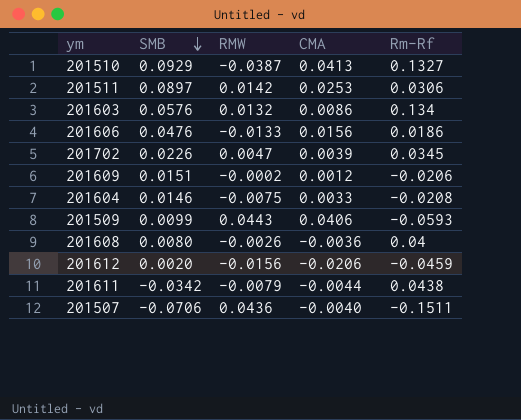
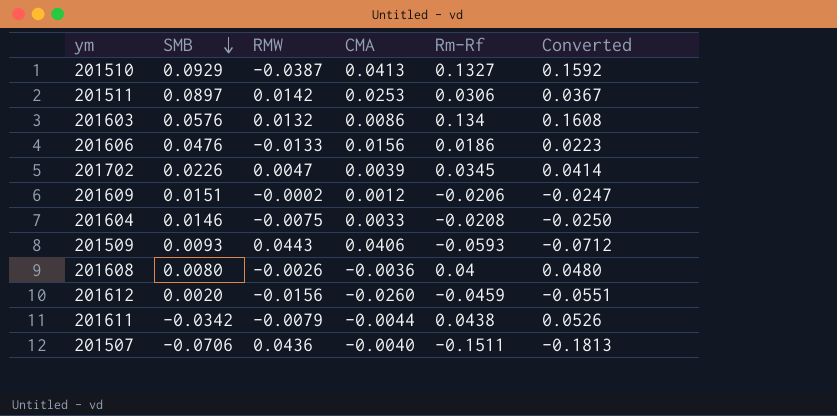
column Converted | formula: none -> [Rm-Rf] * 1.2
201509 | SMB: 0.0099 -> 0.0093
201612 | CMA: -0.0206 -> -0.0260

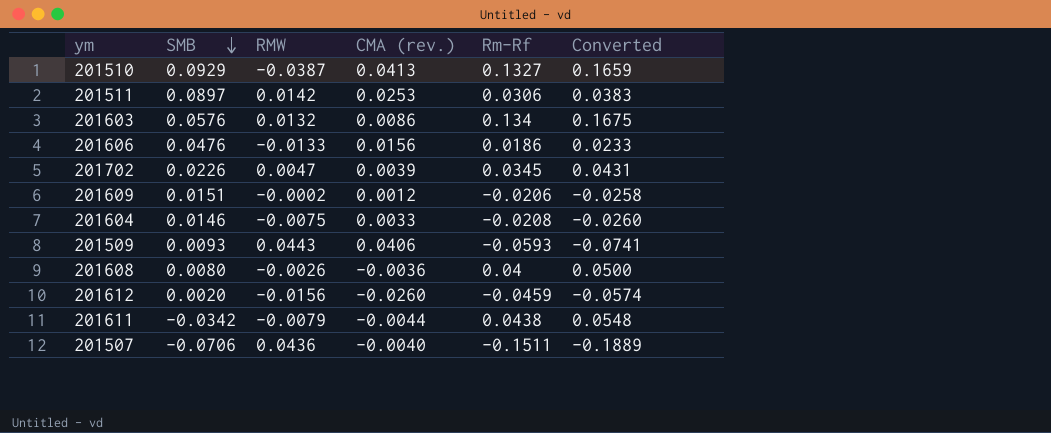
column name: CMA -> CMA (rev.)
column Converted | formula: [Rm-Rf] * 1.2 -> [Rm-Rf] * 1.25

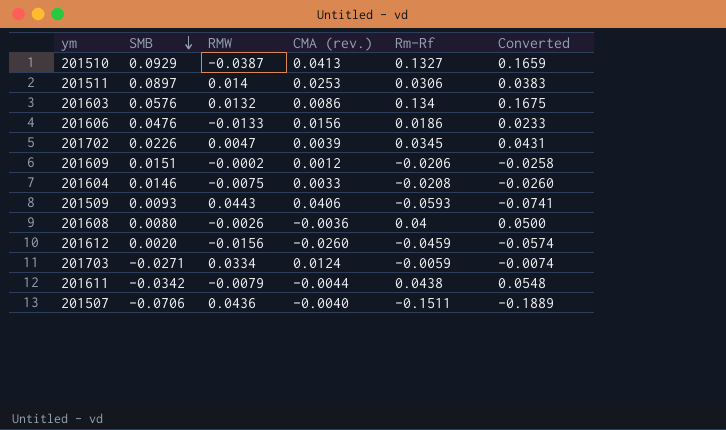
201511 | RMW: 0.0142 -> 0.014
row 201703: none -> -0.0271 | 0.0334 | 0.0124 | -0.0059 | -0.0074

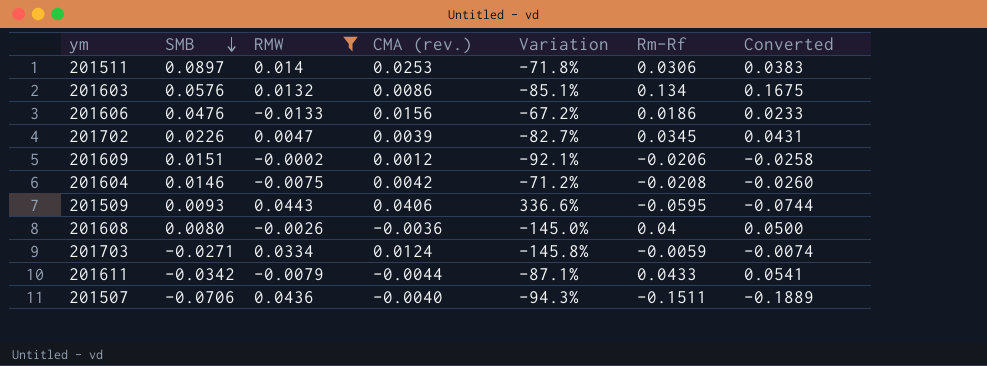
filter: none -> RMW >= -0.0133
column Variation | formula: none -> ([CMA (rev.)] - [SMB]) / [SMB]
201604 | CMA (rev.): 0.0033 -> 0.0042
201509 | Rm-Rf: -0.0593 -> -0.0595
201509 | Converted: -0.0741 -> -0.0744
201611 | Rm-Rf: 0.0438 -> 0.0433
201611 | Converted: 0.0548 -> 0.0541

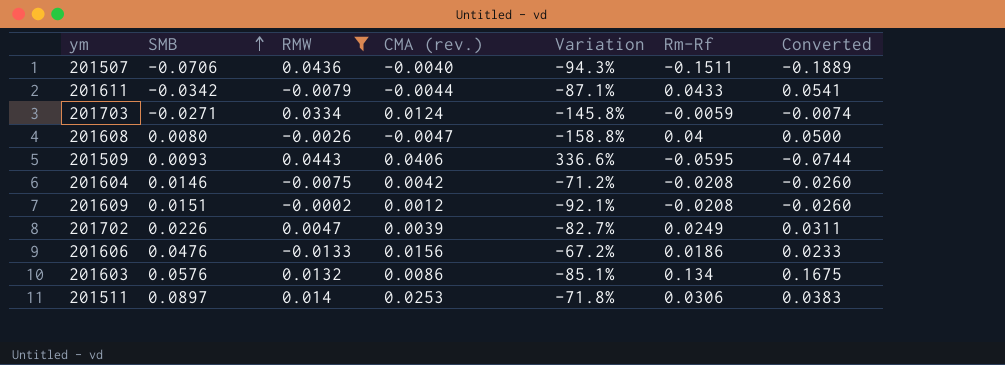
row order: SMB descending -> SMB ascending
201608 | CMA (rev.): -0.0036 -> -0.0047
201608 | Variation: -145.0% -> -158.8%
201609 | Rm-Rf: -0.0206 -> -0.0208
201609 | Converted: -0.0258 -> -0.0260
201702 | Rm-Rf: 0.0345 -> 0.0249
201702 | Converted: 0.0431 -> 0.0311

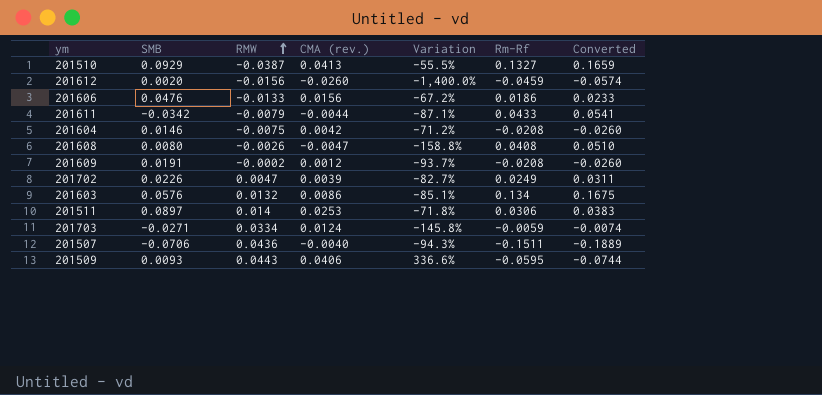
filter: RMW >= -0.0133 -> none
row order: SMB ascending -> RMW ascending
201608 | Rm-Rf: 0.04 -> 0.0408
201608 | Converted: 0.0500 -> 0.0510
201609 | SMB: 0.0151 -> 0.0191
201609 | Variation: -92.1% -> -93.7%

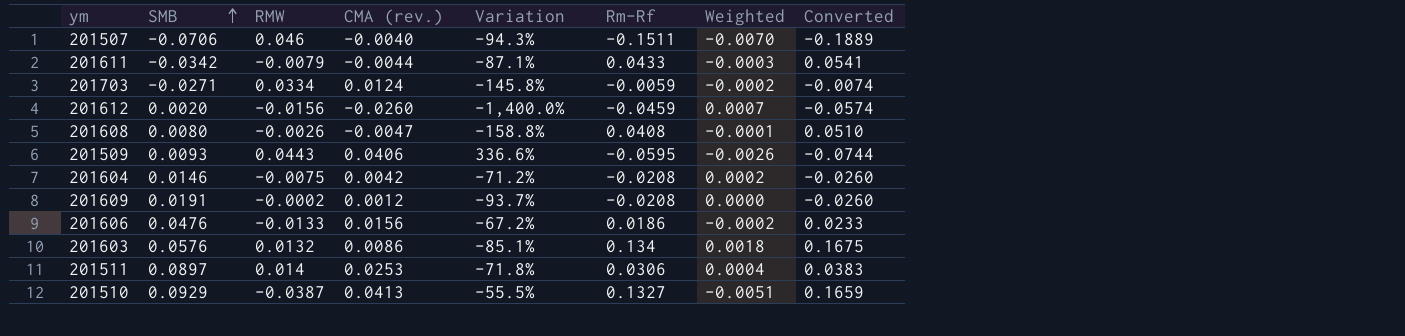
row order: RMW ascending -> SMB ascending
column Weighted | formula: none -> [RMW] * [Rm-Rf]
row 201702: 0.0226 | 0.0047 | 0.0039 | -82.7% | 0.0249 | 0.0311 -> none
201507 | RMW: 0.0436 -> 0.046

